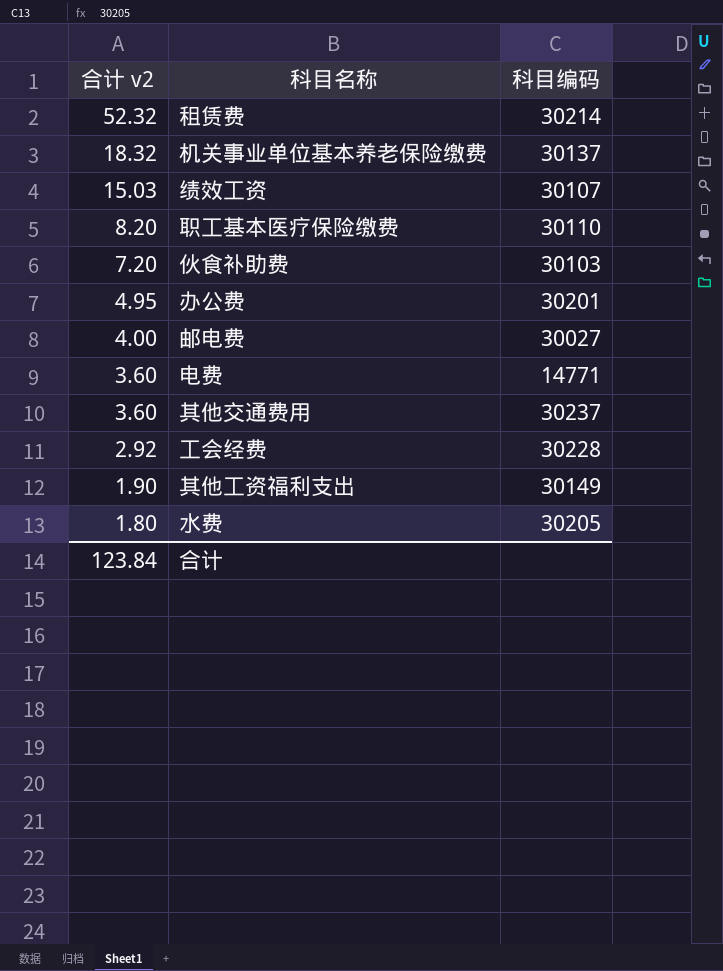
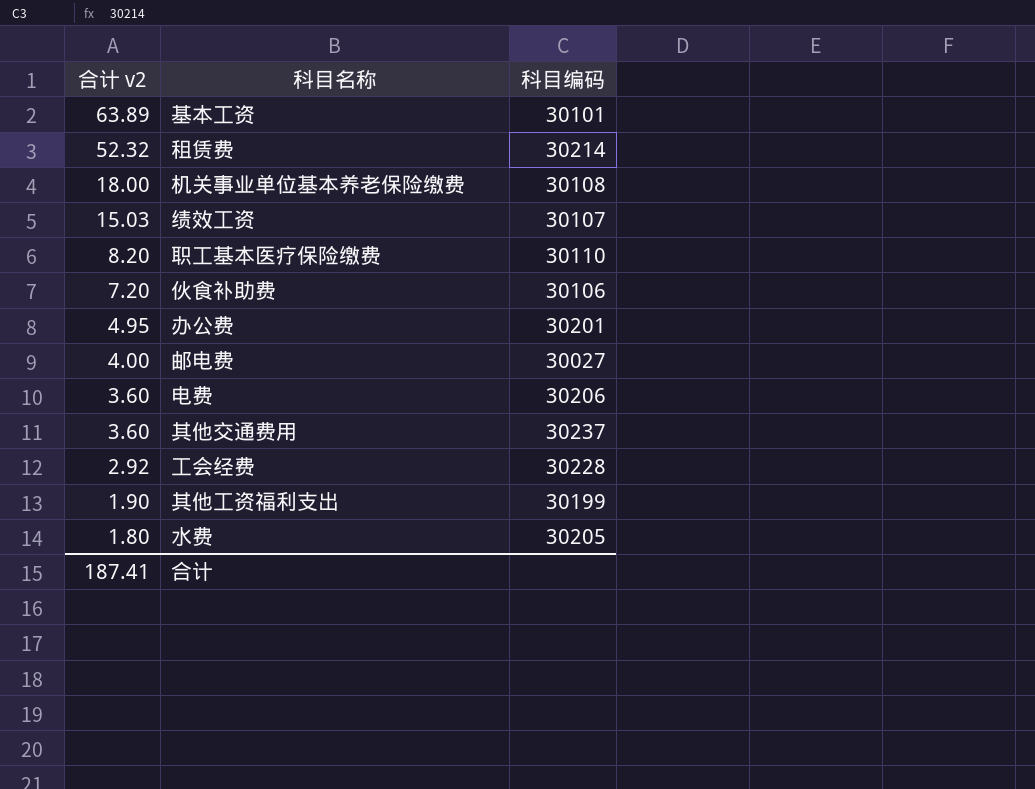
row 基本工资: none -> 63.89 | 30101
机关事业单位基本养老保险缴费 | 合计 v2: 18.32 -> 18.00
机关事业单位基本养老保险缴费 | 科目编码: 30137 -> 30108
伙食补助费 | 科目编码: 30103 -> 30106
电费 | 科目编码: 14771 -> 30206
其他工资福利支出 | 科目编码: 30149 -> 30199
合计 | 合计 v2: 123.84 -> 187.41

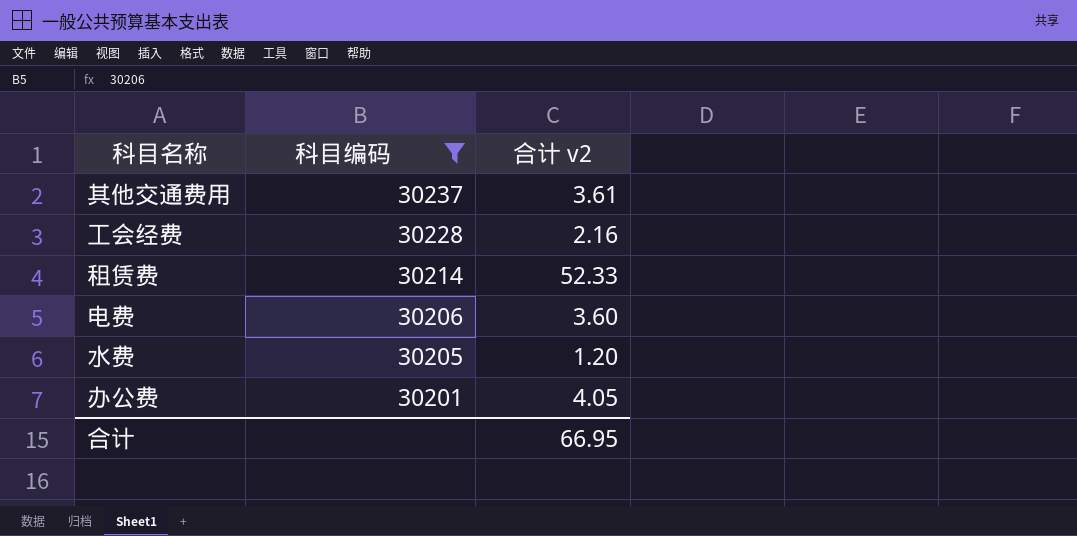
filter: none -> 科目编码 >= 30201
row order: 合计 v2 descending -> 科目编码 descending
column 合计 v2 | position: 1 -> 3
其他交通费用 | 合计 v2: 3.60 -> 3.61
工会经费 | 合计 v2: 2.92 -> 2.16
租赁费 | 合计 v2: 52.32 -> 52.33
水费 | 合计 v2: 1.80 -> 1.20
办公费 | 合计 v2: 4.95 -> 4.05
合计 | 合计 v2: 187.41 -> 66.95

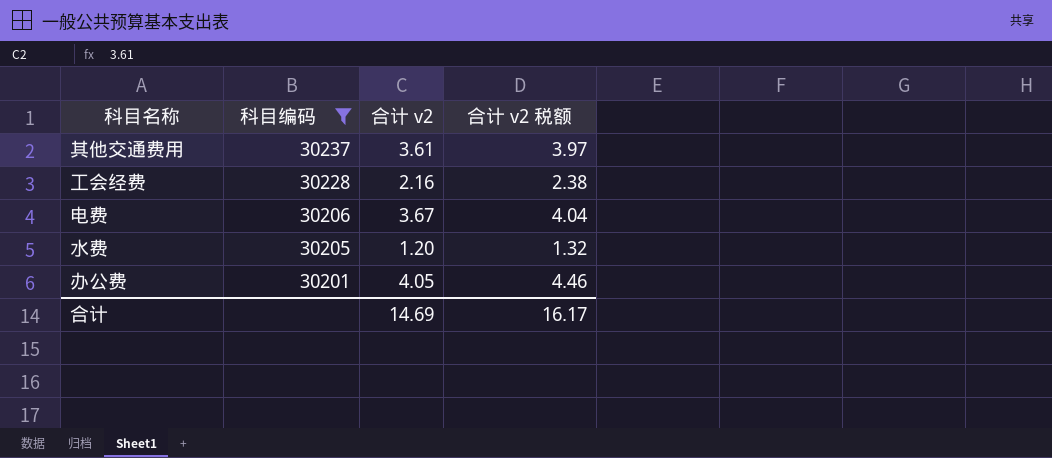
column 合计 v2 税额 | formula: none -> [合计 v2] * 1.1
row 租赁费: 30214 | 52.33 -> none
电费 | 合计 v2: 3.60 -> 3.67
合计 | 合计 v2: 66.95 -> 14.69

